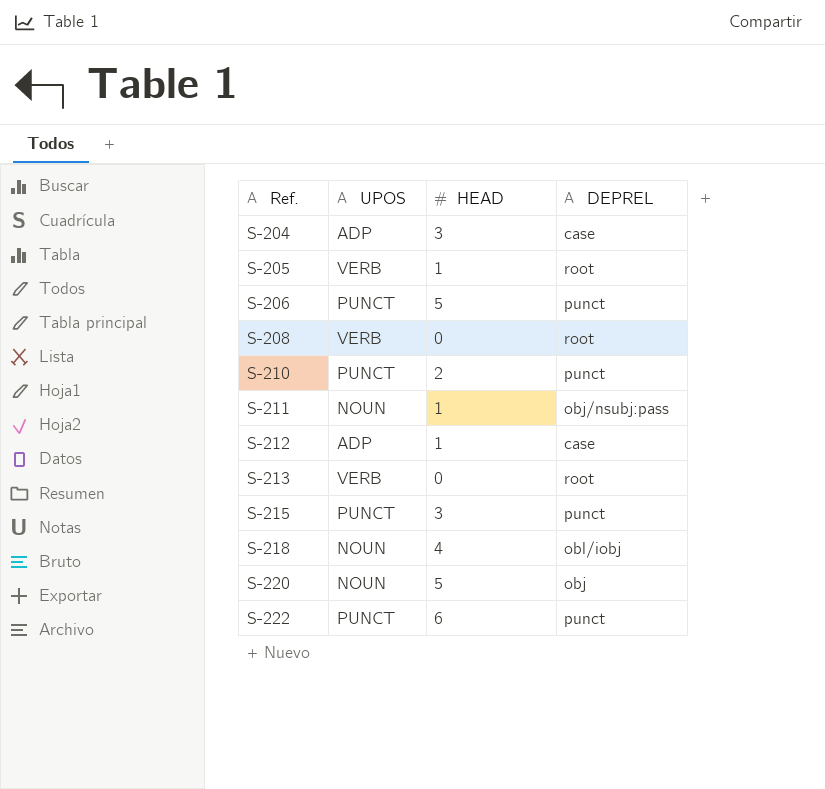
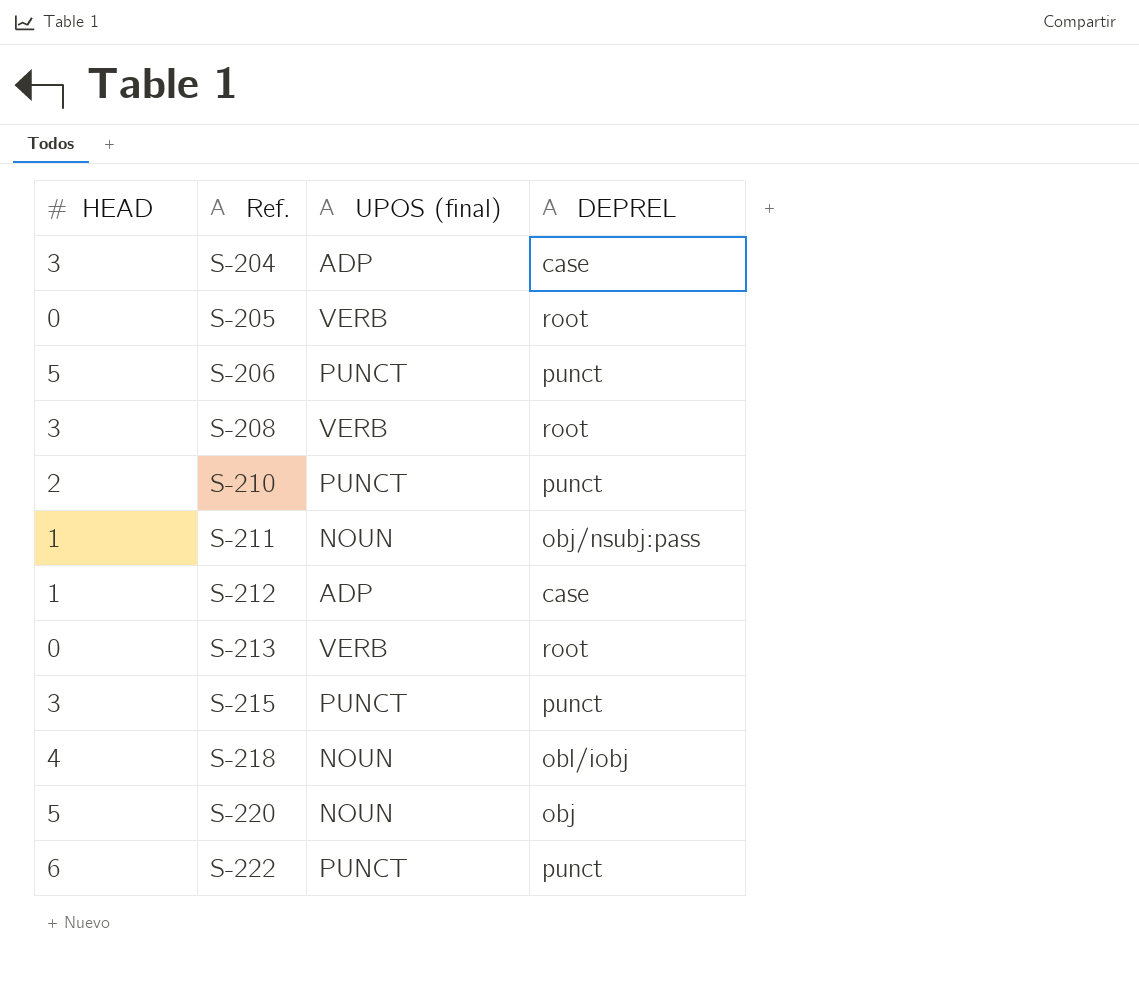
column HEAD | position: 3 -> 1
column name: UPOS -> UPOS (final)
S-205 | HEAD: 1 -> 0
S-208 | HEAD: 0 -> 3

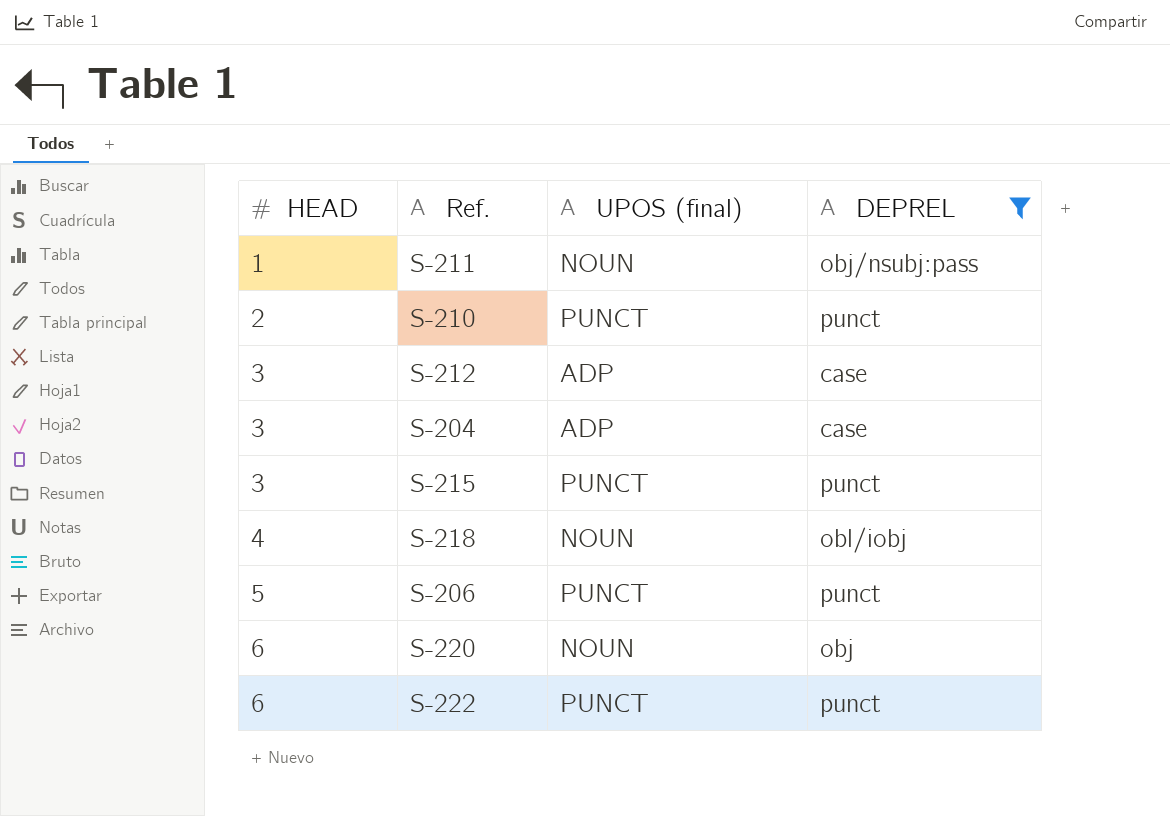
filter: none -> DEPREL != root
row order: Ref. ascending -> HEAD ascending
S-212 | HEAD: 1 -> 3
S-220 | HEAD: 5 -> 6

